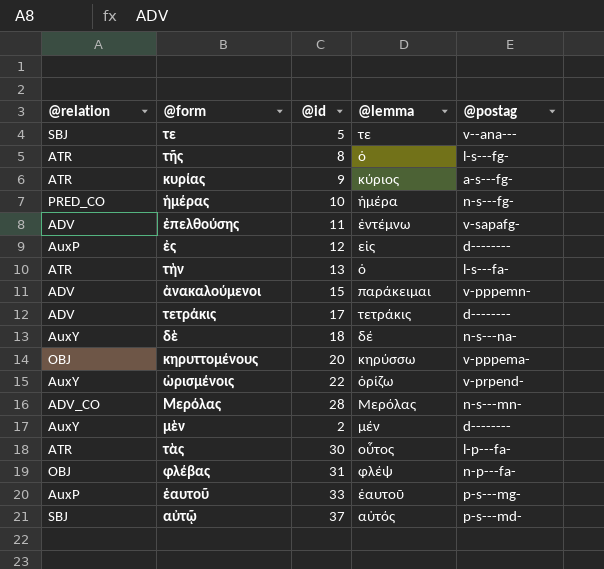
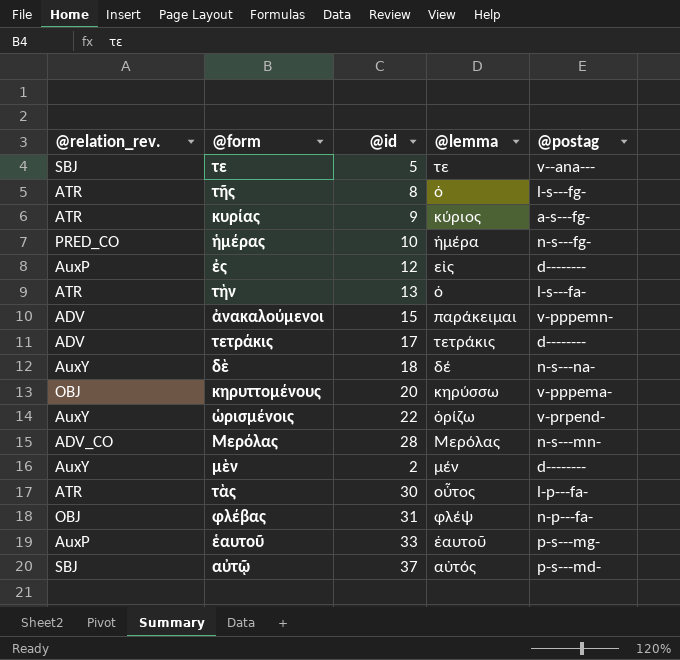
column name: @relation -> @relation_rev.
row ἐπελθούσης: ADV | 11 | ἐντέμνω | v-sapafg- -> none

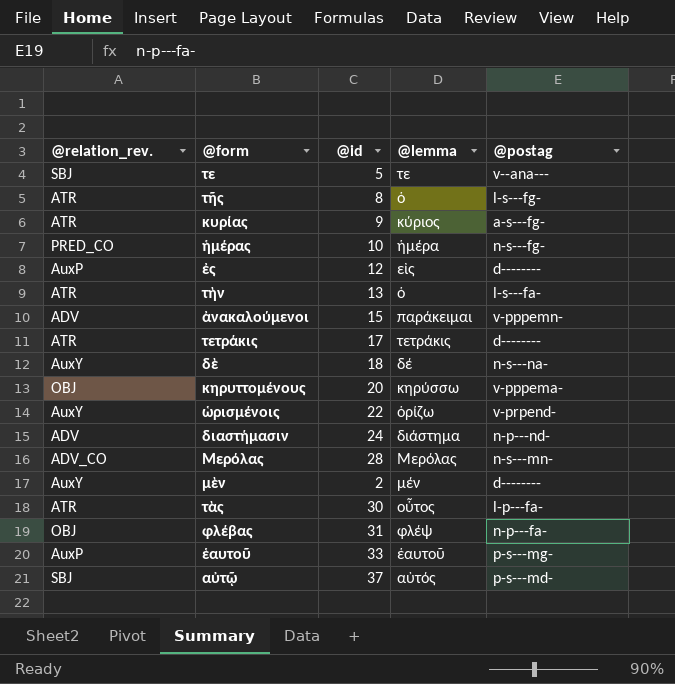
τετράκις | @relation_rev.: ADV -> ATR
row διαστήμασιν: none -> ADV | 24 | διάστημα | n-p---nd-

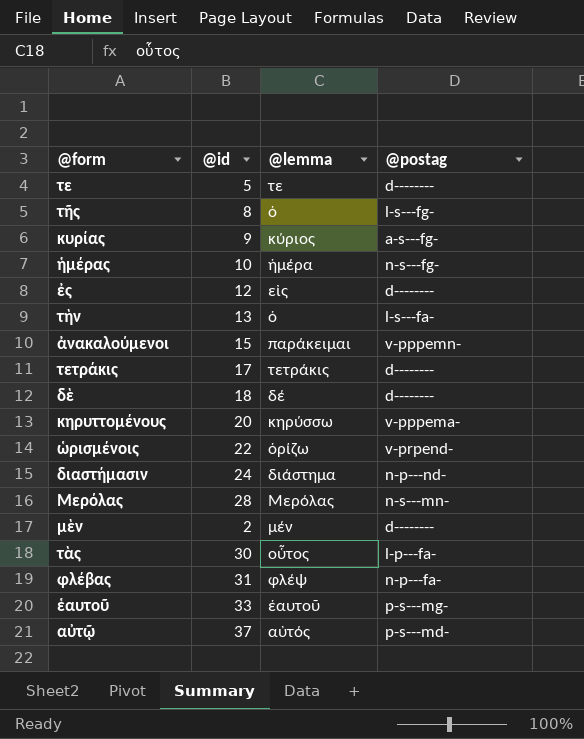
column @relation_rev. | position: 1 -> none
τε | @postag: v--ana--- -> d--------
δὲ | @postag: n-s---na- -> d--------

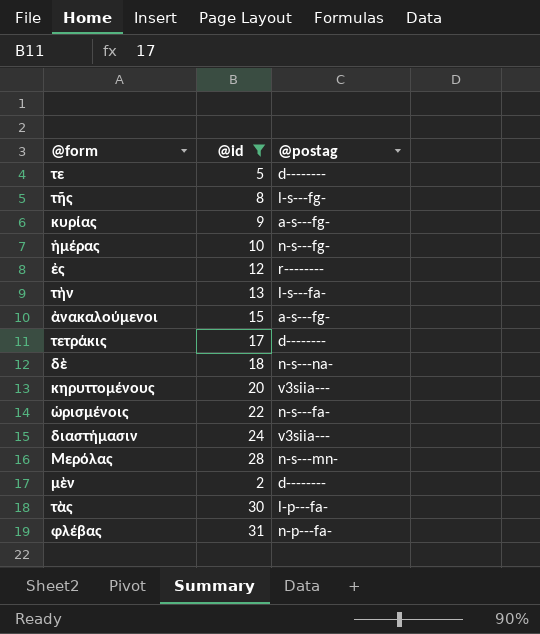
filter: none -> @id <= 31
column @lemma | position: 3 -> none
ἐς | @postag: d-------- -> r--------
ἀνακαλούμενοι | @postag: v-pppemn- -> a-s---fg-
δὲ | @postag: d-------- -> n-s---na-
κηρυττομένους | @postag: v-pppema- -> v3siia---
ὡρισμένοις | @postag: v-prpend- -> n-s---fa-
διαστήμασιν | @postag: n-p---nd- -> v3siia---

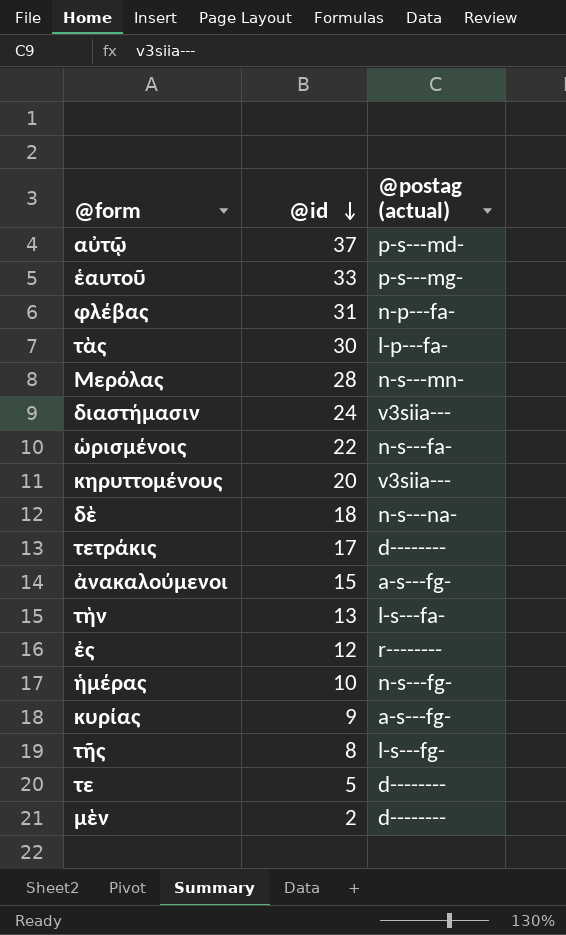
filter: @id <= 31 -> none
row order: none -> @id descending
column name: @postag -> @postag (actual)

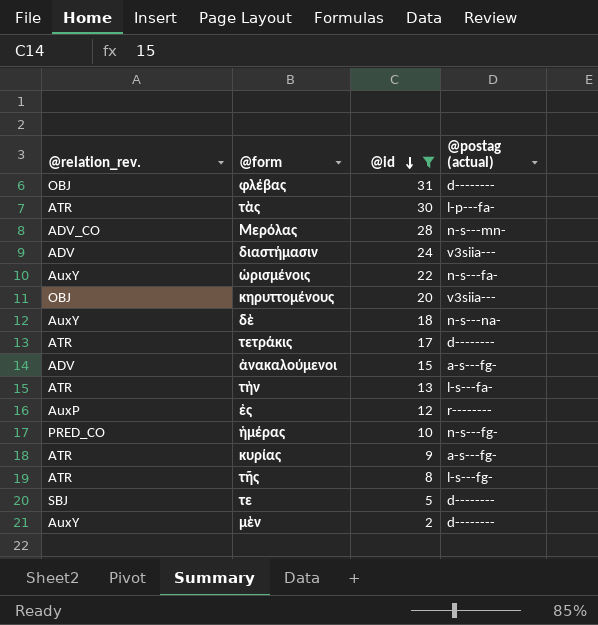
filter: none -> @id <= 31
column @relation_rev. | position: none -> 1
φλέβας | @postag (actual): n-p---fa- -> d--------

